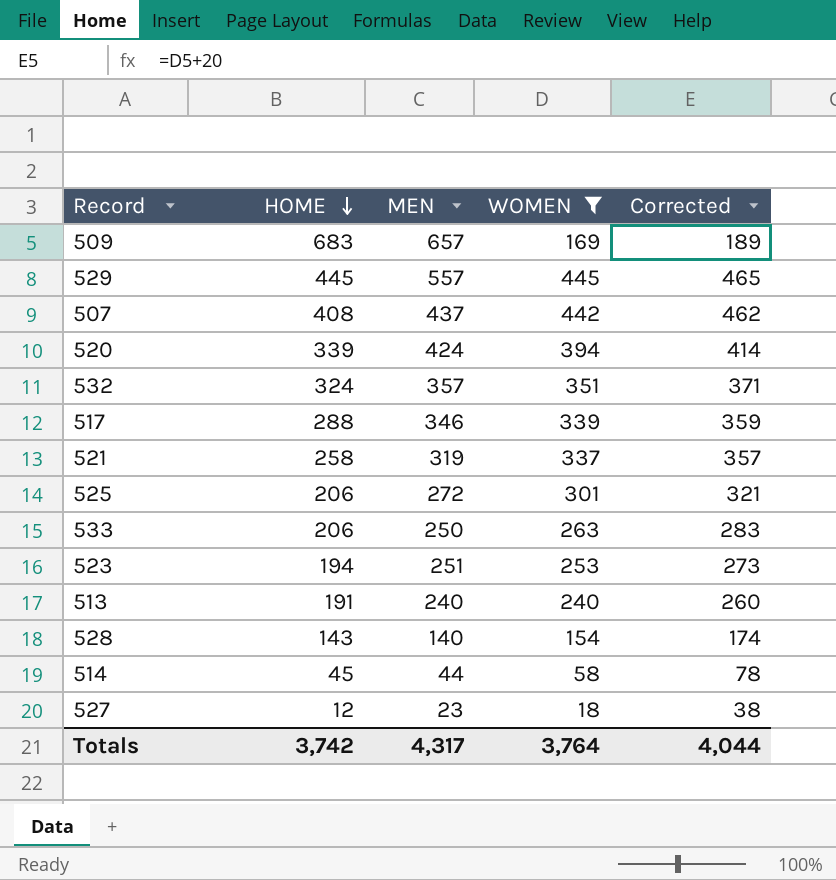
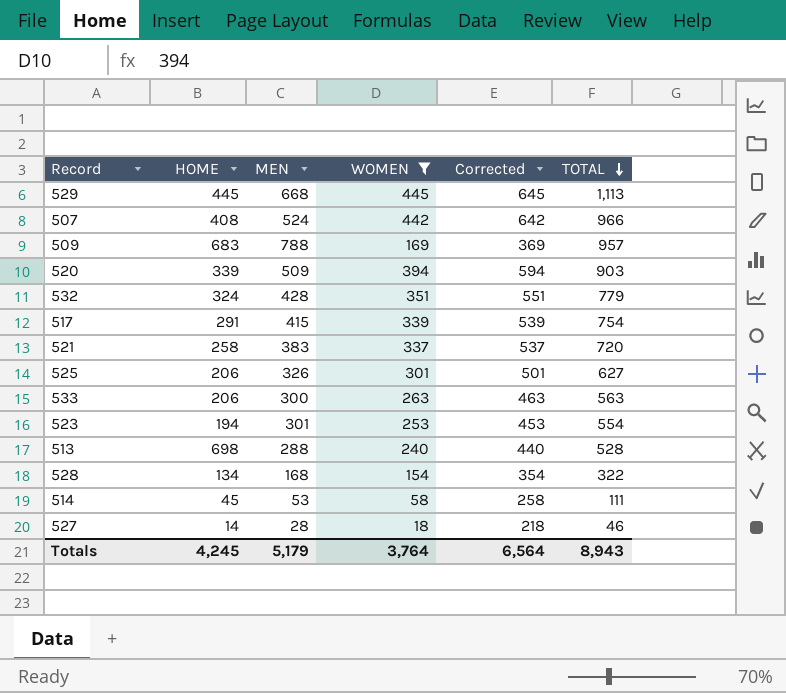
row order: HOME descending -> TOTAL descending
column Corrected | formula: [WOMEN] + 20 -> [WOMEN] + 200
column TOTAL | formula: none -> [MEN] + [WOMEN]
529 | MEN: 557 -> 668
507 | MEN: 437 -> 524
509 | MEN: 657 -> 788
520 | MEN: 424 -> 509
532 | MEN: 357 -> 428
517 | HOME: 288 -> 291
517 | MEN: 346 -> 415
521 | MEN: 319 -> 383
525 | MEN: 272 -> 326
533 | MEN: 250 -> 300
523 | MEN: 251 -> 301
513 | HOME: 191 -> 698
513 | MEN: 240 -> 288
528 | HOME: 143 -> 134
528 | MEN: 140 -> 168
514 | MEN: 44 -> 53
527 | HOME: 12 -> 14
527 | MEN: 23 -> 28
Totals | HOME: 3,742 -> 4,245
Totals | MEN: 4,317 -> 5,179
Totals | Corrected: 4,044 -> 6,564

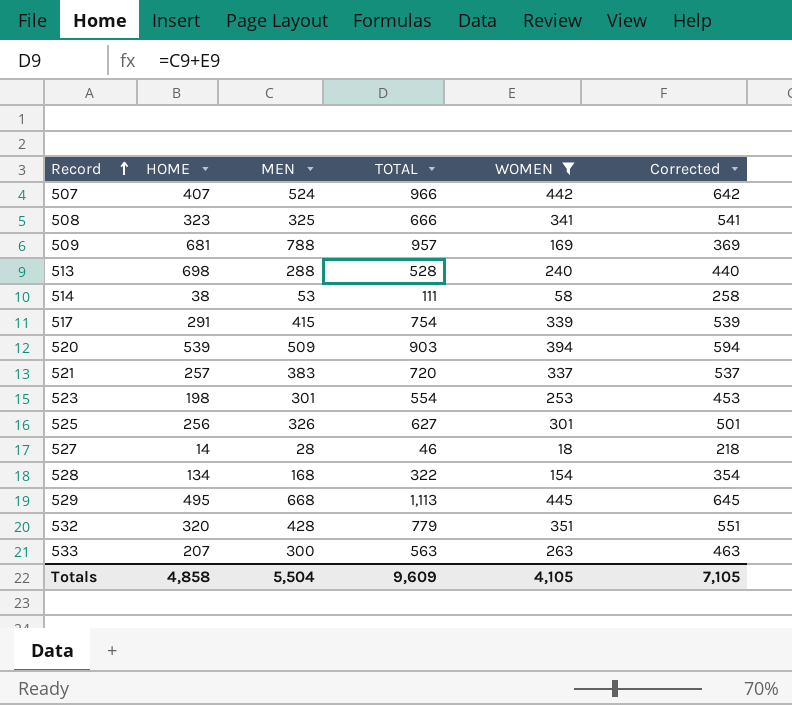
row order: TOTAL descending -> Record ascending
column TOTAL | position: 6 -> 4
507 | HOME: 408 -> 407
row 508: none -> 323 | 325 | 666 | 341 | 541
509 | HOME: 683 -> 681
514 | HOME: 45 -> 38
520 | HOME: 339 -> 539
521 | HOME: 258 -> 257
523 | HOME: 194 -> 198
525 | HOME: 206 -> 256
529 | HOME: 445 -> 495
532 | HOME: 324 -> 320
533 | HOME: 206 -> 207
Totals | HOME: 4,245 -> 4,858
Totals | MEN: 5,179 -> 5,504
Totals | TOTAL: 8,943 -> 9,609
Totals | WOMEN: 3,764 -> 4,105
Totals | Corrected: 6,564 -> 7,105

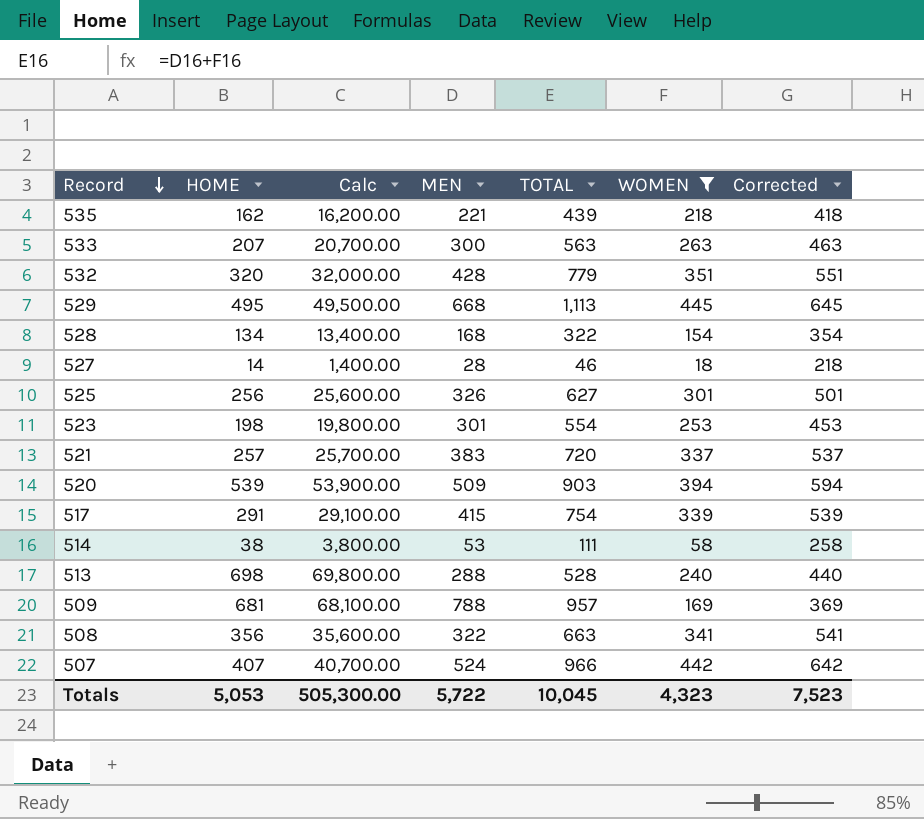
row order: Record ascending -> Record descending
column Calc | formula: none -> [HOME] * 100
row 535: none -> 162 | 16,200.00 | 221 | 439 | 218 | 418
508 | HOME: 323 -> 356
508 | MEN: 325 -> 322
508 | TOTAL: 666 -> 663
Totals | HOME: 4,858 -> 5,053
Totals | MEN: 5,504 -> 5,722
Totals | TOTAL: 9,609 -> 10,045
Totals | WOMEN: 4,105 -> 4,323
Totals | Corrected: 7,105 -> 7,523

